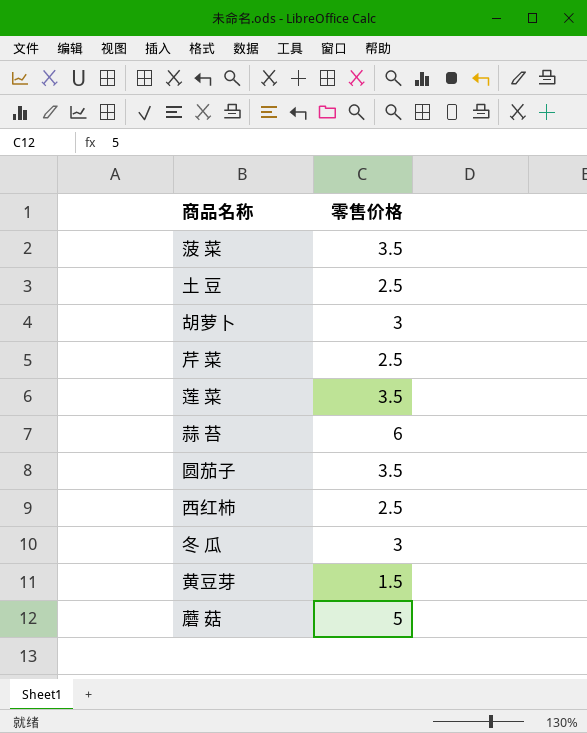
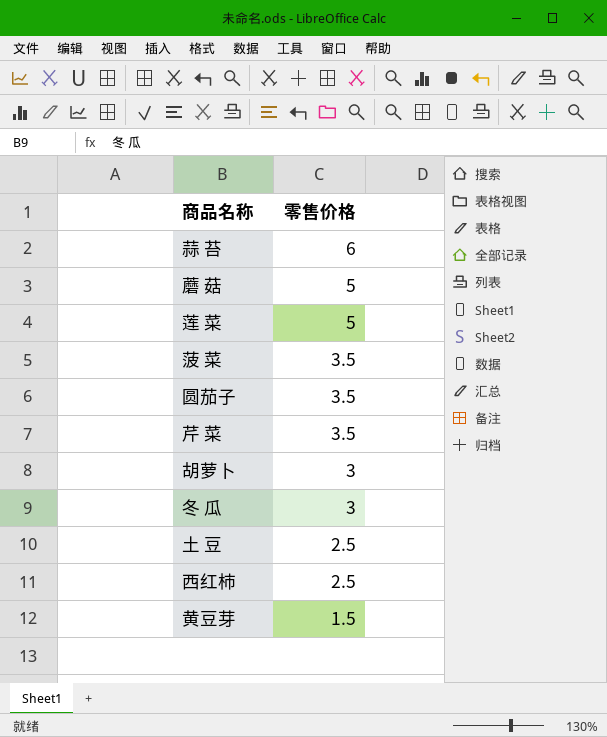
row order: none -> 零售价格 descending
莲 菜 | 零售价格: 3.5 -> 5
芹 菜 | 零售价格: 2.5 -> 3.5

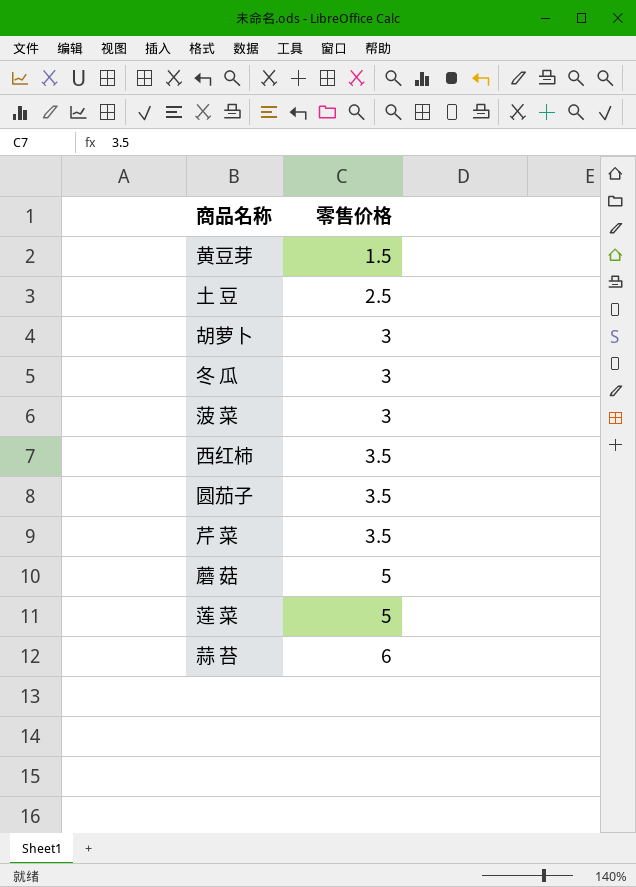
row order: 零售价格 descending -> 零售价格 ascending
菠 菜 | 零售价格: 3.5 -> 3
西红柿 | 零售价格: 2.5 -> 3.5

